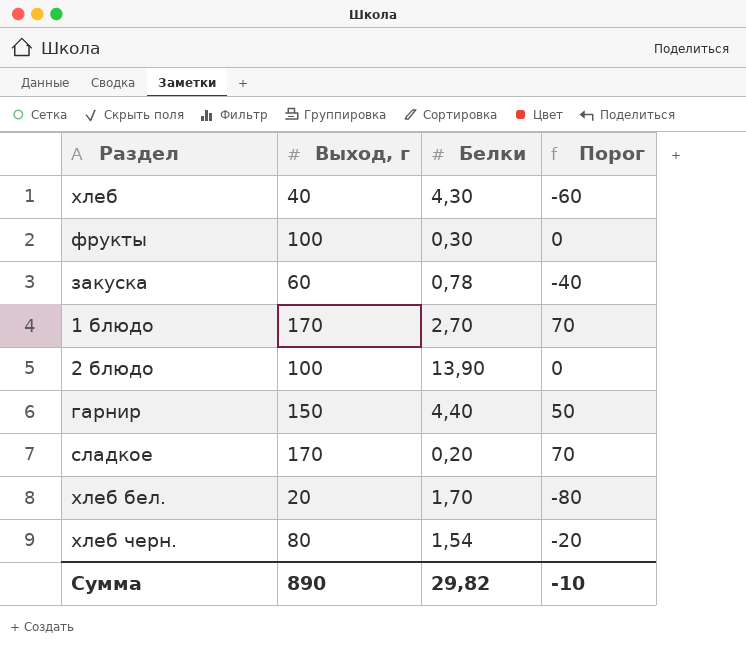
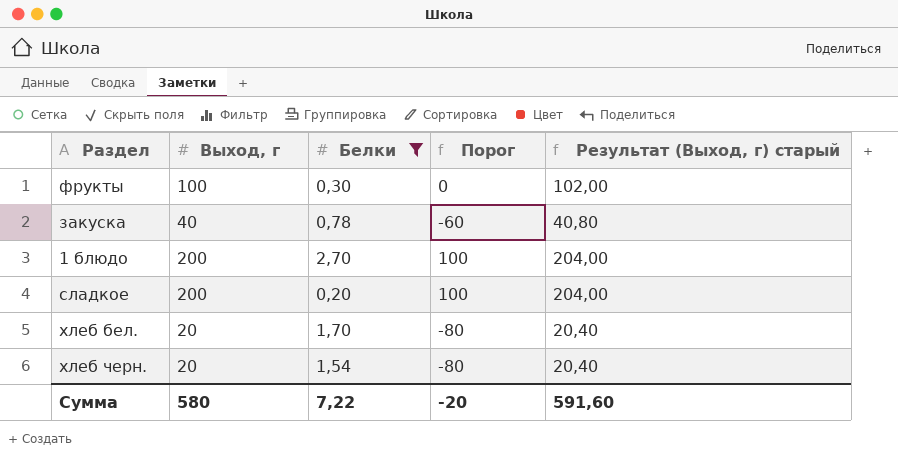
filter: none -> Белки <= 2,70
column Результат (Выход, г) старый | formula: none -> [Выход, г] * 1,02
закуска | Выход, г: 60 -> 40
закуска | Порог: -40 -> -60
1 блюдо | Выход, г: 170 -> 200
1 блюдо | Порог: 70 -> 100
сладкое | Выход, г: 170 -> 200
сладкое | Порог: 70 -> 100
хлеб черн. | Выход, г: 80 -> 20
хлеб черн. | Порог: -20 -> -80
Сумма | Выход, г: 890 -> 580
Сумма | Белки: 29,82 -> 7,22
Сумма | Порог: -10 -> -20

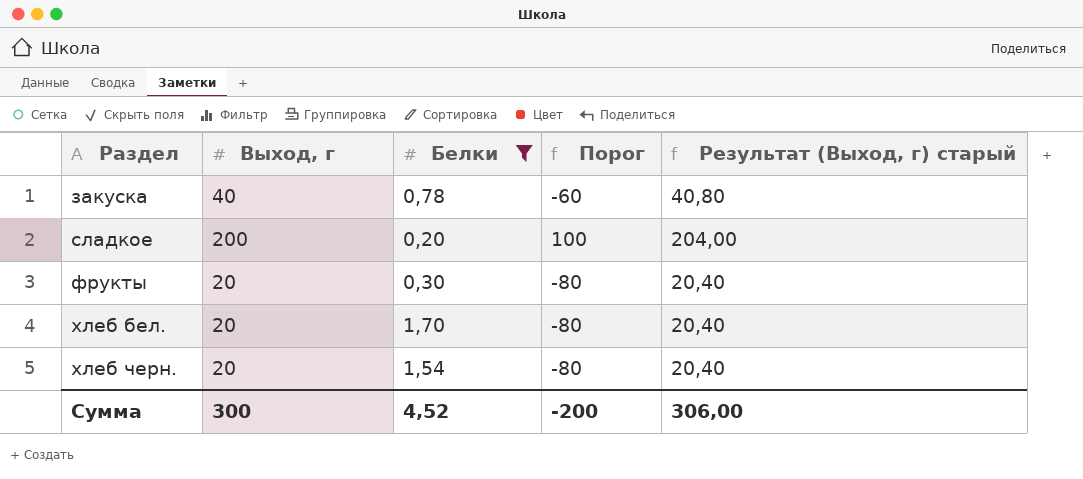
row order: none -> Раздел ascending
row 1 блюдо: 200 | 2,70 | 100 | 204,00 -> none
фрукты | Выход, г: 100 -> 20
фрукты | Порог: 0 -> -80
фрукты | Результат (Выход, г) старый: 102,00 -> 20,40
Сумма | Выход, г: 580 -> 300
Сумма | Белки: 7,22 -> 4,52
Сумма | Порог: -20 -> -200
Сумма | Результат (Выход, г) старый: 591,60 -> 306,00

